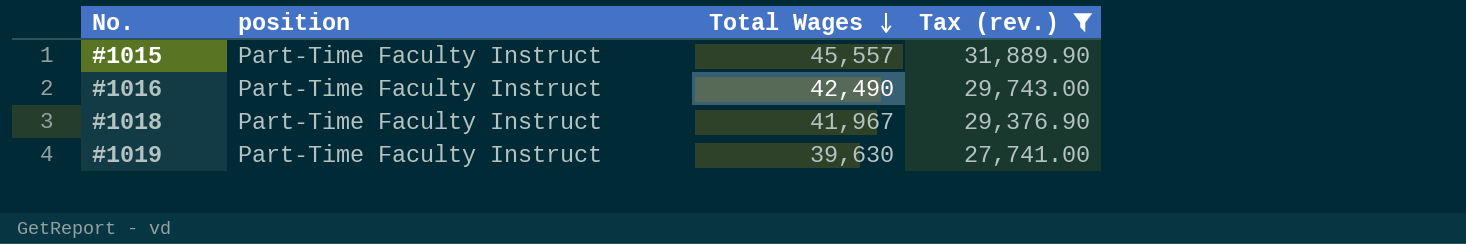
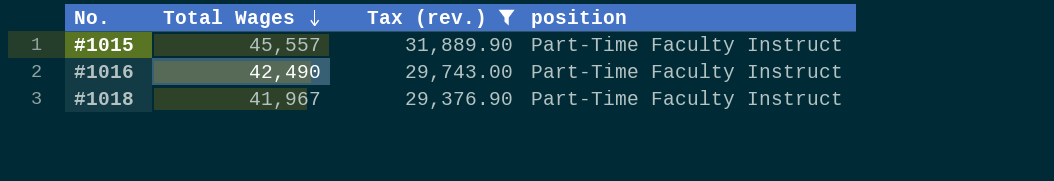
column position | position: 2 -> 4
row #1019: Part-Time Faculty Instruct | 39,630 | 27,741.00 -> none

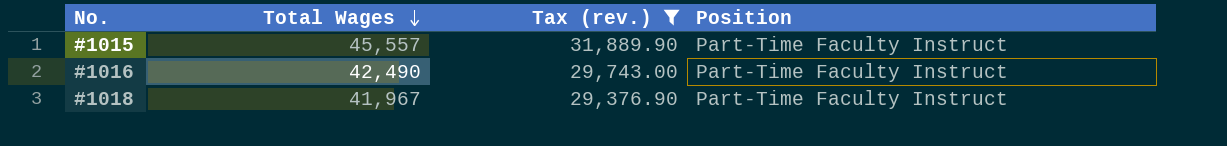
column name: position -> Position

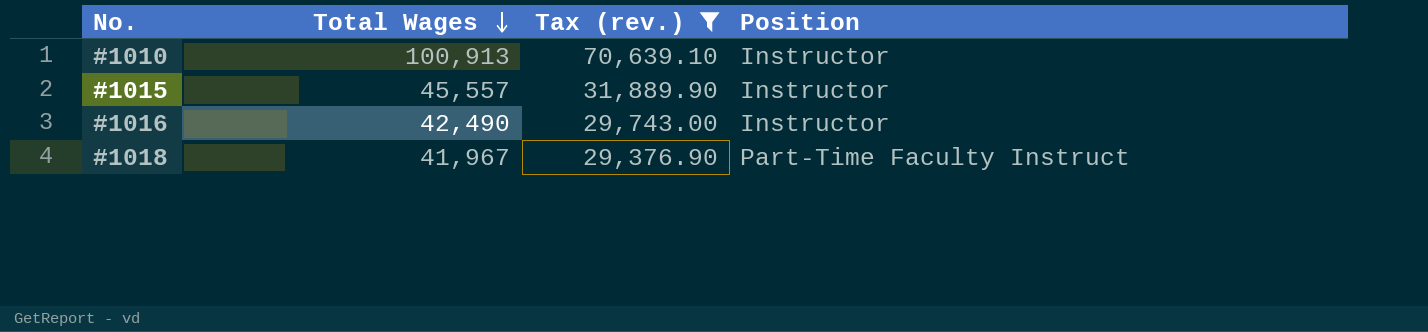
row #1010: none -> 100,913 | 70,639.10 | Instructor
#1015 | Position: Part-Time Faculty Instruct -> Instructor
#1016 | Position: Part-Time Faculty Instruct -> Instructor

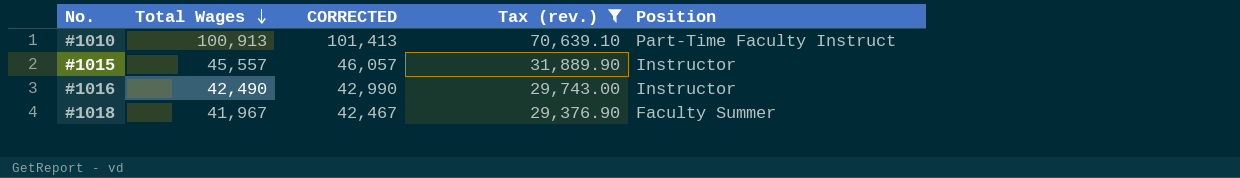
column CORRECTED | formula: none -> [Total Wages] + 500
#1010 | Position: Instructor -> Part-Time Faculty Instruct
#1018 | Position: Part-Time Faculty Instruct -> Faculty Summer

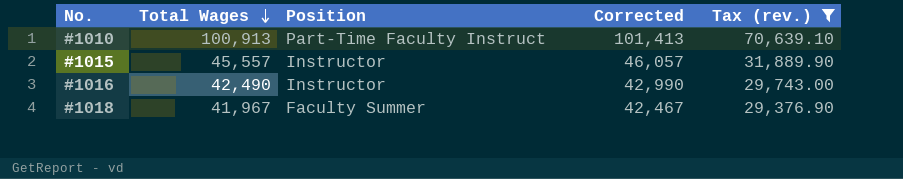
column Position | position: 5 -> 3
column name: CORRECTED -> Corrected

